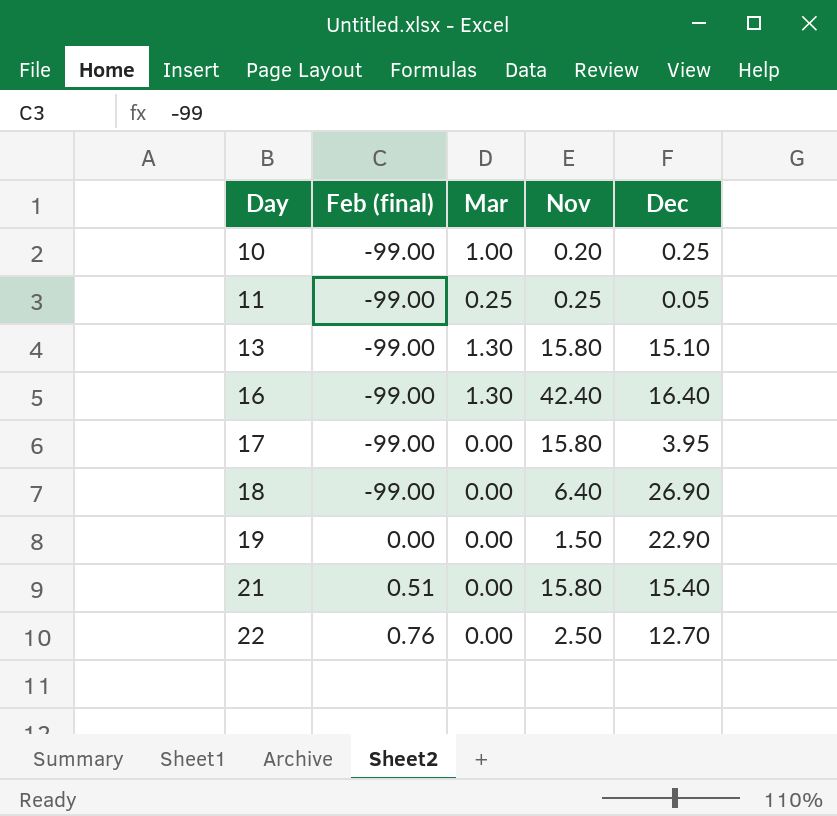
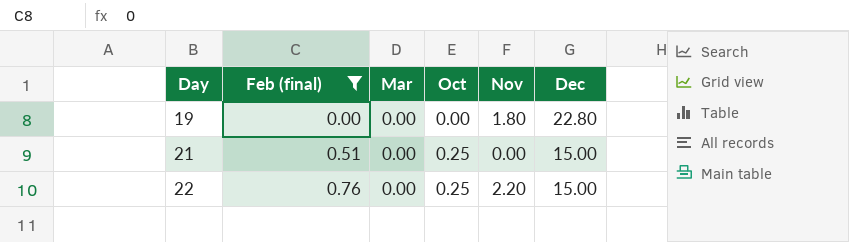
filter: none -> Feb (final) != -99.00
column Oct | position: none -> 4
19 | Nov: 1.50 -> 1.80
19 | Dec: 22.90 -> 22.80
21 | Nov: 15.80 -> 0.00
21 | Dec: 15.40 -> 15.00
22 | Nov: 2.50 -> 2.20
22 | Dec: 12.70 -> 15.00

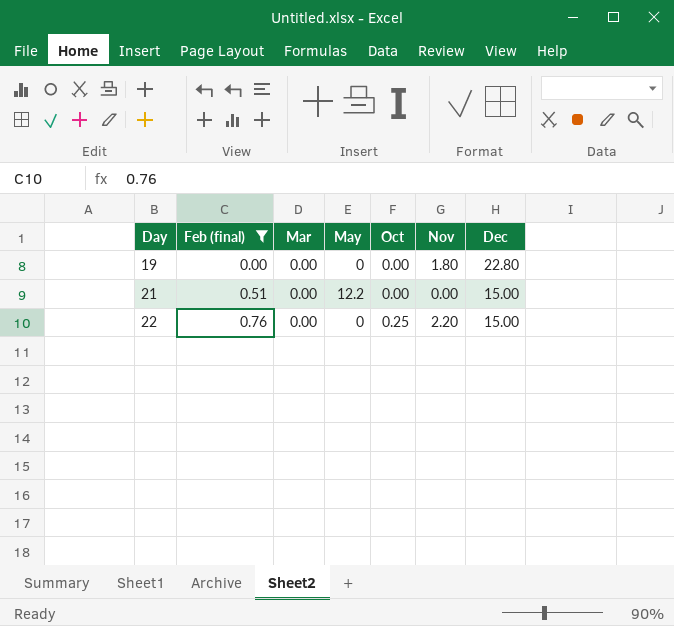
column May | position: none -> 4
21 | Oct: 0.25 -> 0.00

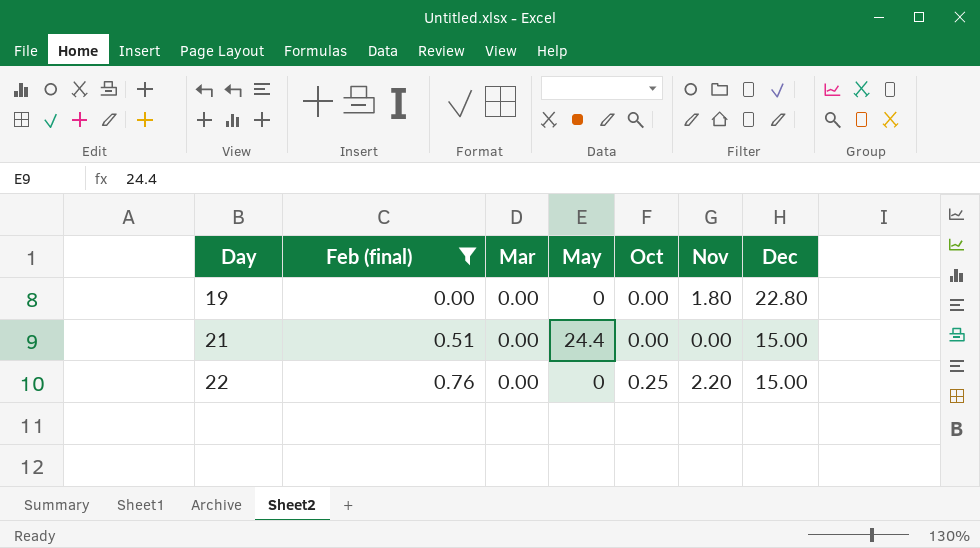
21 | May: 12.2 -> 24.4

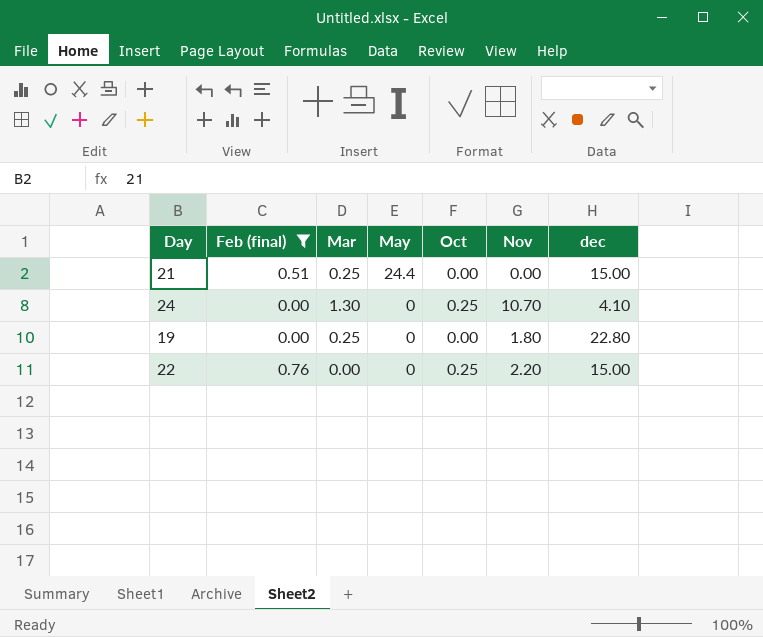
row order: Day ascending -> May descending
column name: Dec -> dec
21 | Mar: 0.00 -> 0.25
row 24: none -> 0.00 | 1.30 | 0 | 0.25 | 10.70 | 4.10
19 | Mar: 0.00 -> 0.25

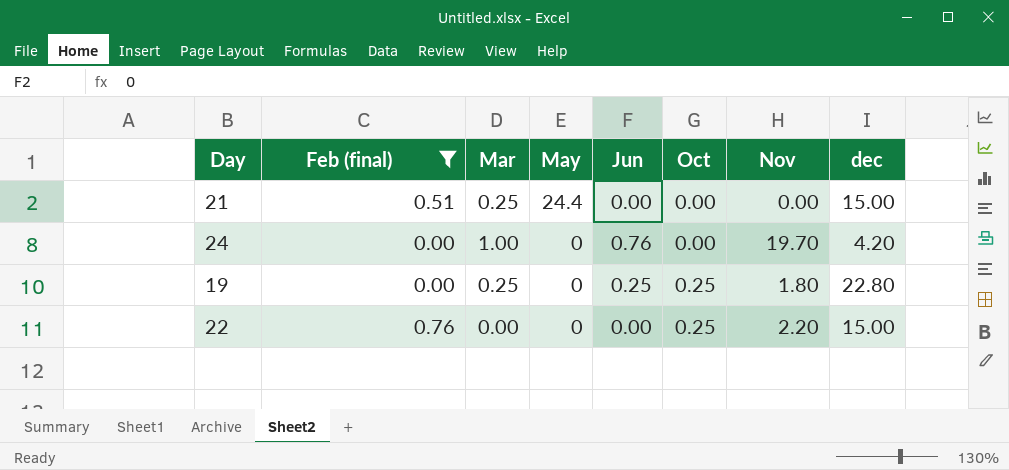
column Jun | position: none -> 5
24 | Mar: 1.30 -> 1.00
24 | Oct: 0.25 -> 0.00
24 | Nov: 10.70 -> 19.70
24 | dec: 4.10 -> 4.20
19 | Oct: 0.00 -> 0.25

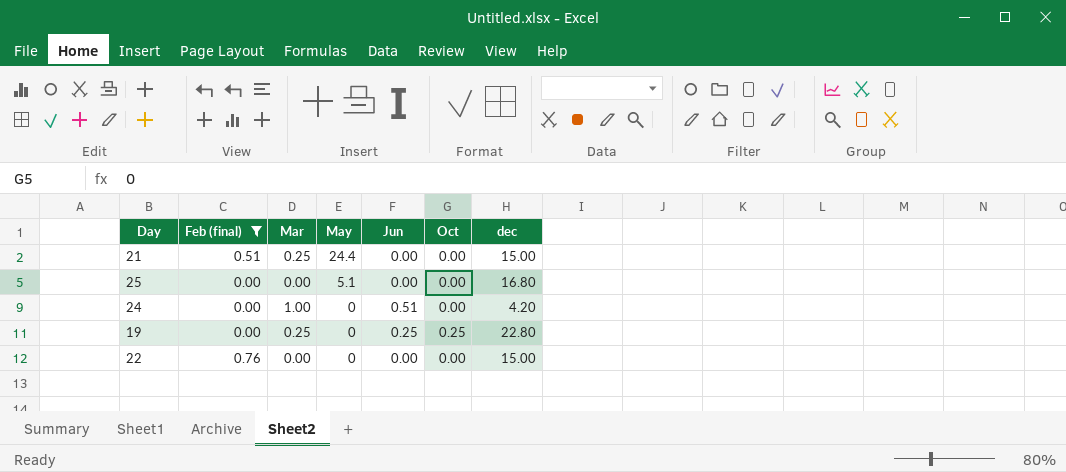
column Nov | position: 7 -> none
row 25: none -> 0.00 | 0.00 | 5.1 | 0.00 | 0.00 | 16.80
24 | Jun: 0.76 -> 0.51
22 | Oct: 0.25 -> 0.00

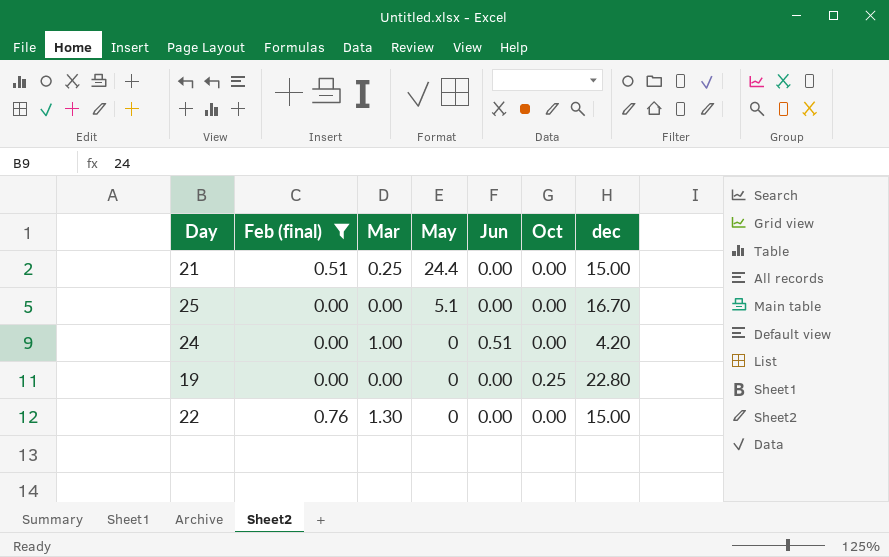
25 | dec: 16.80 -> 16.70
19 | Mar: 0.25 -> 0.00
19 | Jun: 0.25 -> 0.00
22 | Mar: 0.00 -> 1.30

